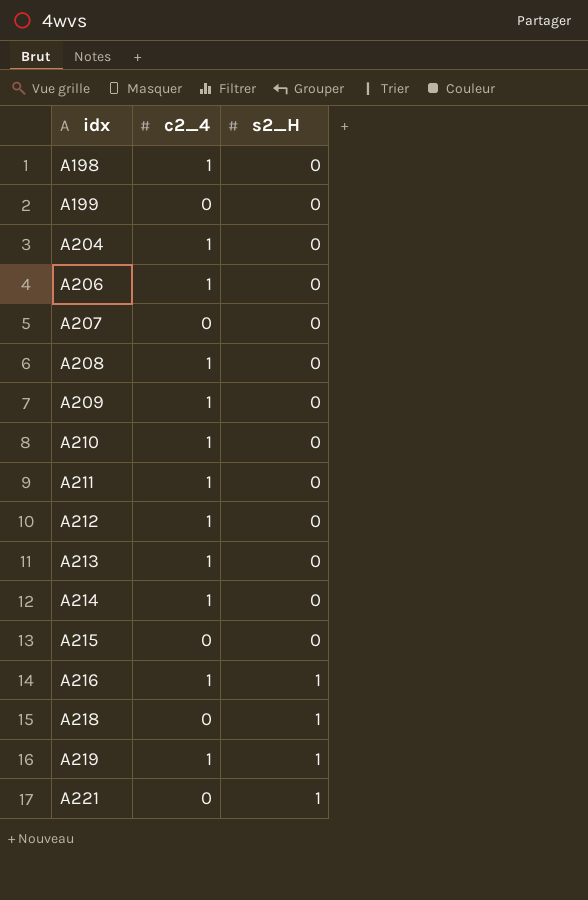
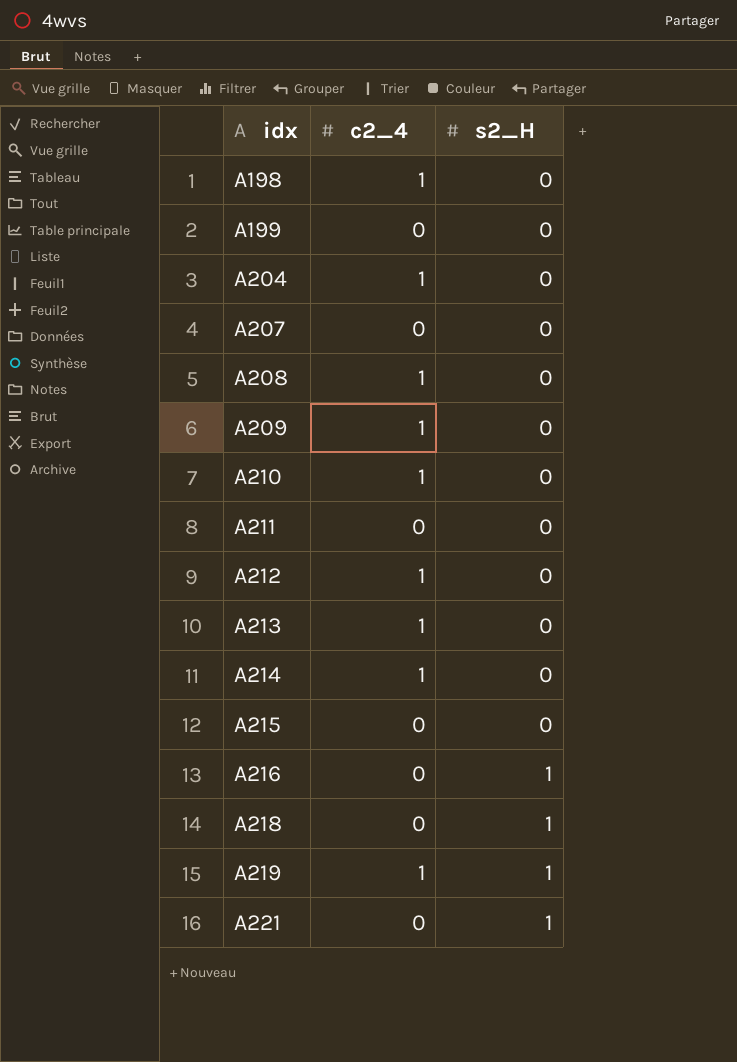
row A206: 1 | 0 -> none
A211 | c2_4: 1 -> 0
A216 | c2_4: 1 -> 0

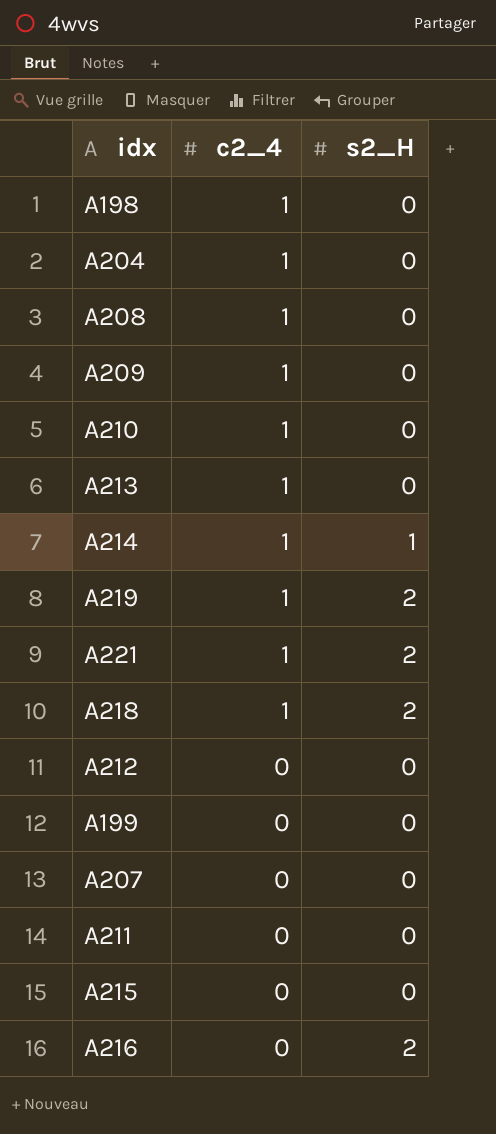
row order: idx ascending -> c2_4 descending
A214 | s2_H: 0 -> 1
A219 | s2_H: 1 -> 2
A221 | c2_4: 0 -> 1
A221 | s2_H: 1 -> 2
A218 | c2_4: 0 -> 1
A218 | s2_H: 1 -> 2
A212 | c2_4: 1 -> 0
A216 | s2_H: 1 -> 2

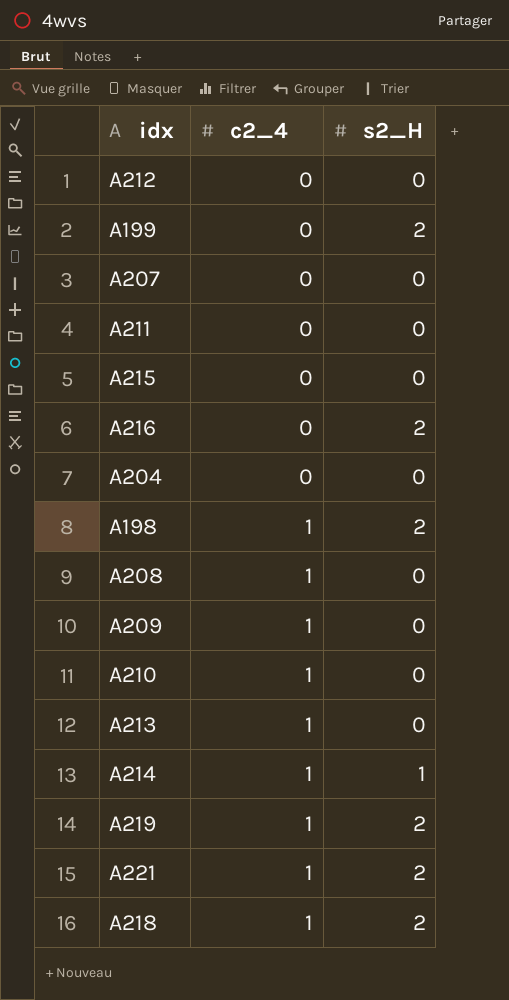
row order: c2_4 descending -> c2_4 ascending
A199 | s2_H: 0 -> 2
A204 | c2_4: 1 -> 0
A198 | s2_H: 0 -> 2

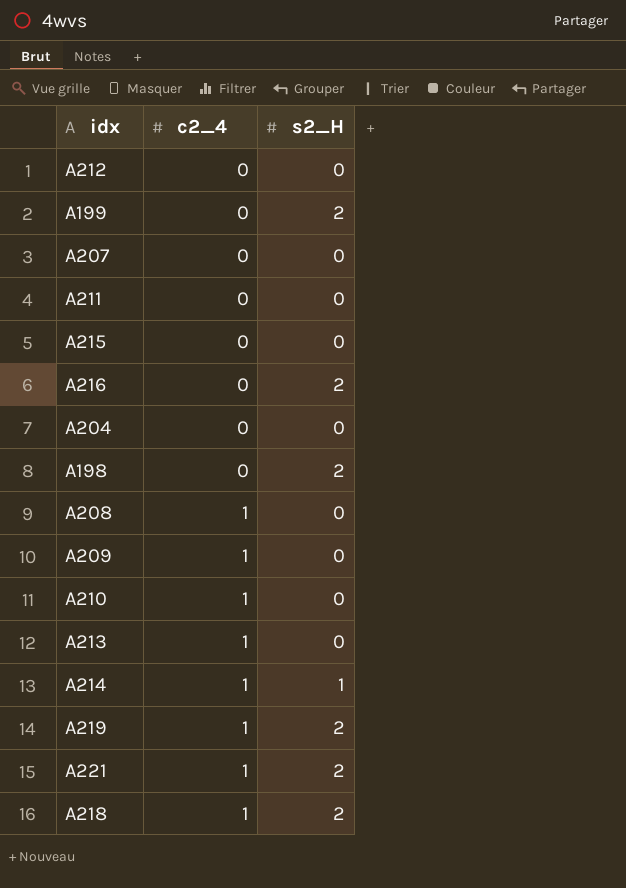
A198 | c2_4: 1 -> 0

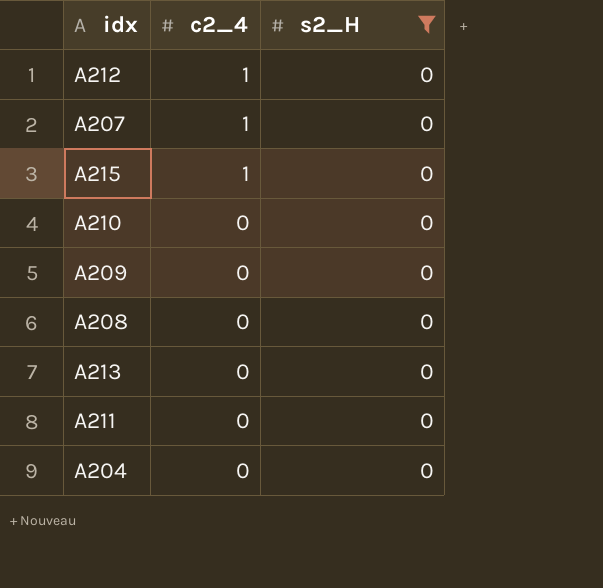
filter: none -> s2_H = 0
row order: c2_4 ascending -> c2_4 descending
A212 | c2_4: 0 -> 1
A207 | c2_4: 0 -> 1
A215 | c2_4: 0 -> 1
A210 | c2_4: 1 -> 0
A209 | c2_4: 1 -> 0
A208 | c2_4: 1 -> 0
A213 | c2_4: 1 -> 0

